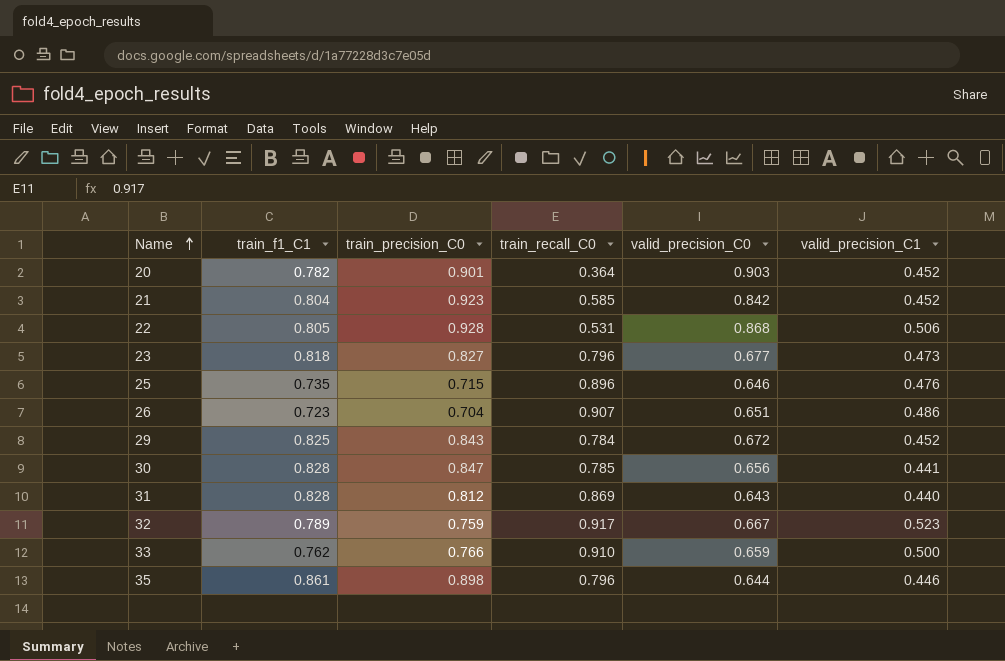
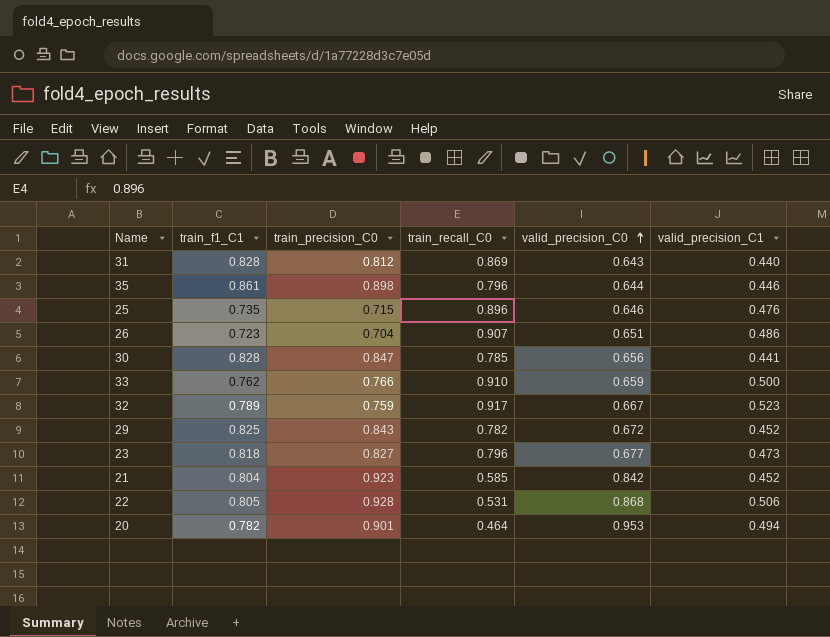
row order: Name ascending -> valid_precision_C0 ascending
29 | train_recall_C0: 0.784 -> 0.782
20 | train_recall_C0: 0.364 -> 0.464
20 | valid_precision_C0: 0.903 -> 0.953
20 | valid_precision_C1: 0.452 -> 0.494

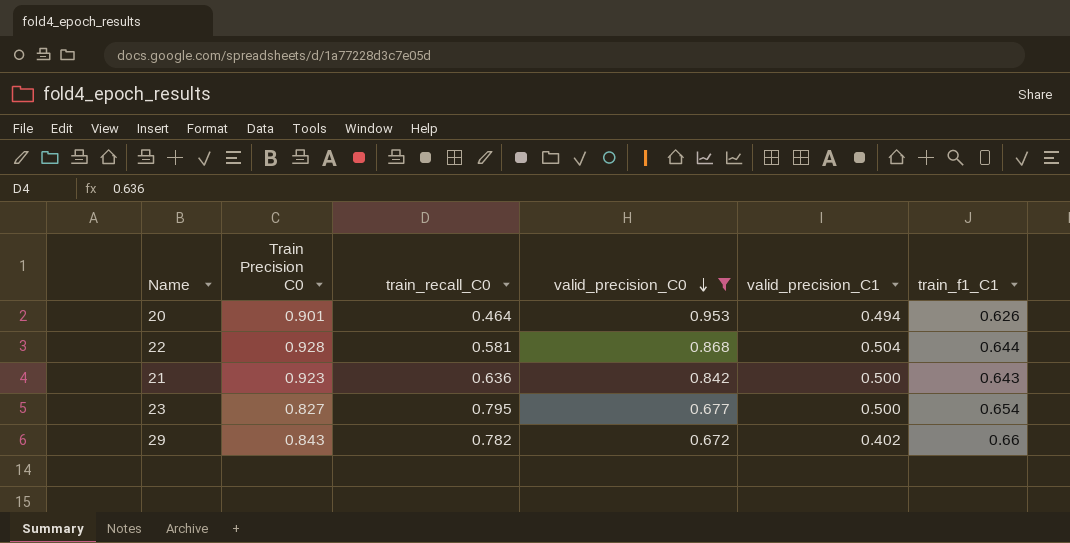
filter: none -> valid_precision_C0 >= 0.672
row order: valid_precision_C0 ascending -> valid_precision_C0 descending
column name: train_precision_C0 -> Train Precision C0
column train_f1_C1 | position: 2 -> 6
20 | train_f1_C1: 0.782 -> 0.626
22 | train_recall_C0: 0.531 -> 0.581
22 | valid_precision_C1: 0.506 -> 0.504
22 | train_f1_C1: 0.805 -> 0.644
21 | train_recall_C0: 0.585 -> 0.636
21 | valid_precision_C1: 0.452 -> 0.500
21 | train_f1_C1: 0.804 -> 0.643
23 | train_recall_C0: 0.796 -> 0.795
23 | valid_precision_C1: 0.473 -> 0.500
23 | train_f1_C1: 0.818 -> 0.654
29 | valid_precision_C1: 0.452 -> 0.402
29 | train_f1_C1: 0.825 -> 0.66

